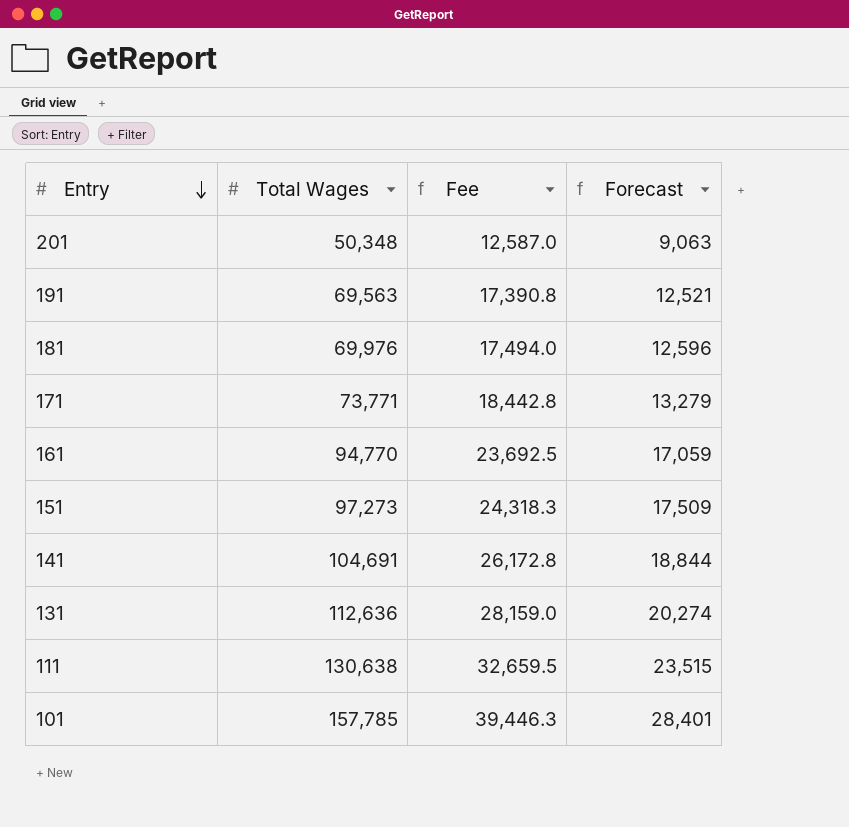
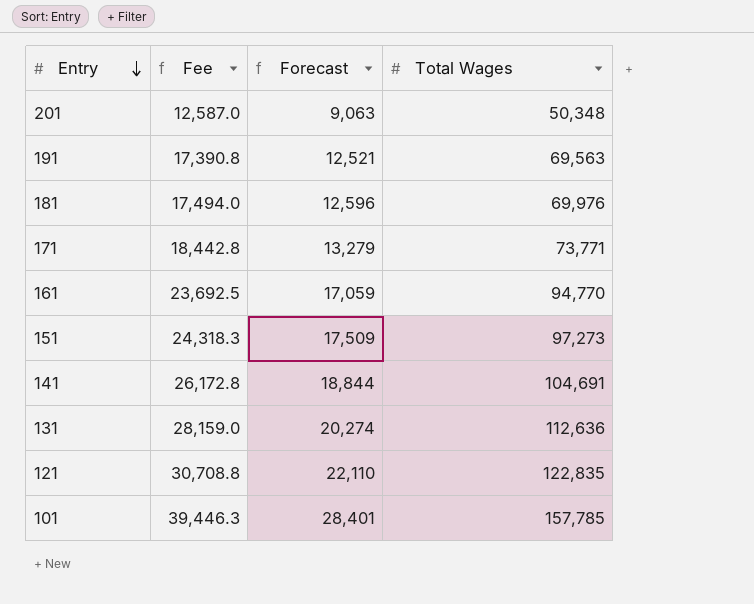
column Total Wages | position: 2 -> 4
row 111: 130,638 | 32,659.5 | 23,515 -> none
row 121: none -> 30,708.8 | 22,110 | 122,835

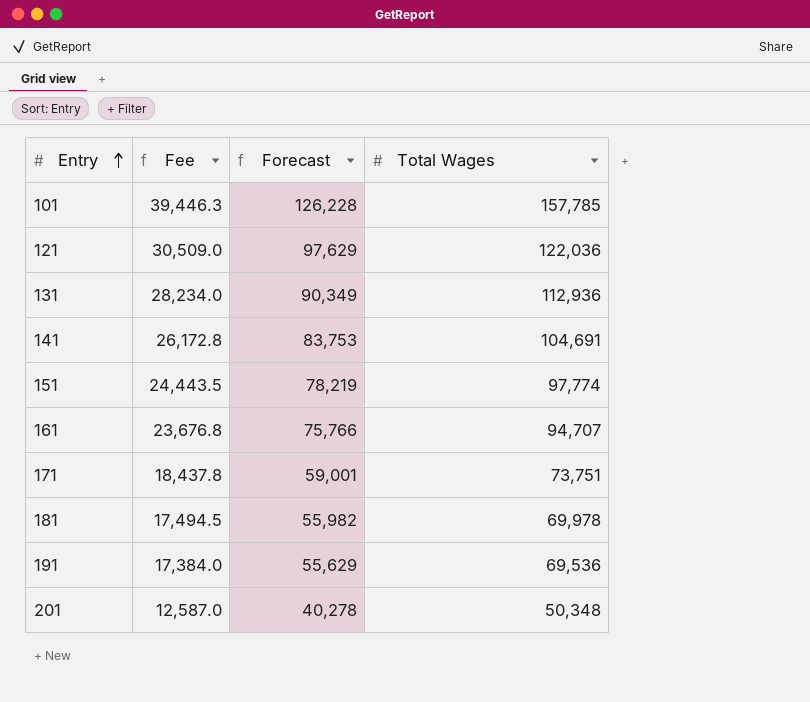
row order: Entry descending -> Entry ascending
column Forecast | formula: [Total Wages] * 0.18 -> [Total Wages] * 0.8
121 | Fee: 30,708.8 -> 30,509.0
121 | Total Wages: 122,835 -> 122,036
131 | Fee: 28,159.0 -> 28,234.0
131 | Total Wages: 112,636 -> 112,936
151 | Fee: 24,318.3 -> 24,443.5
151 | Total Wages: 97,273 -> 97,774
161 | Fee: 23,692.5 -> 23,676.8
161 | Total Wages: 94,770 -> 94,707
171 | Fee: 18,442.8 -> 18,437.8
171 | Total Wages: 73,771 -> 73,751
181 | Fee: 17,494.0 -> 17,494.5
181 | Total Wages: 69,976 -> 69,978
191 | Fee: 17,390.8 -> 17,384.0
191 | Total Wages: 69,563 -> 69,536

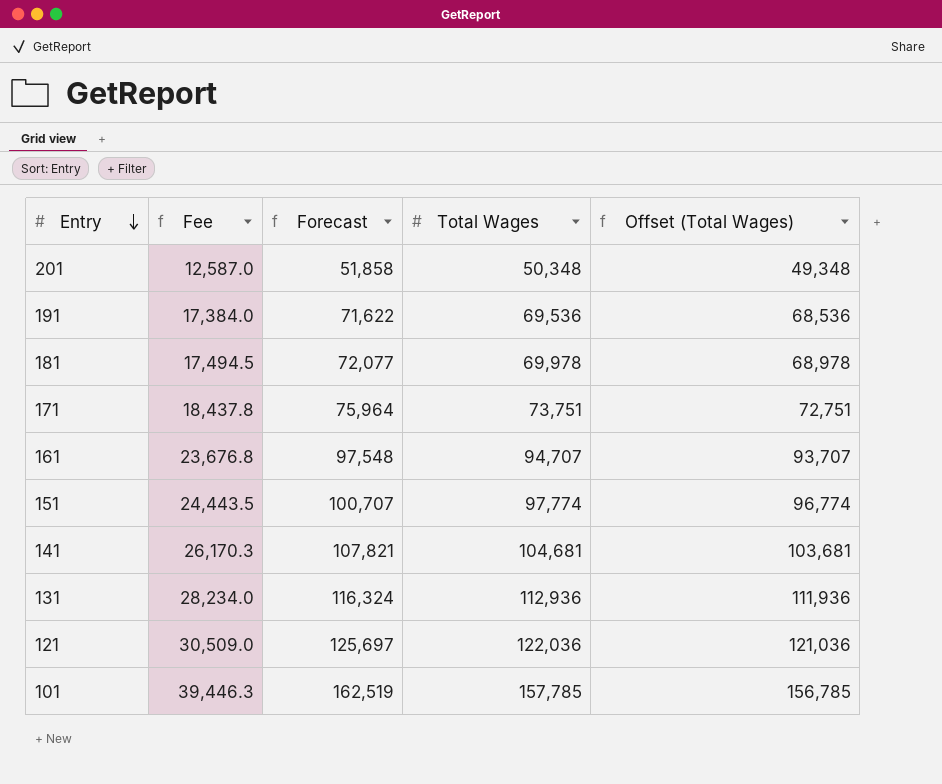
row order: Entry ascending -> Entry descending
column Forecast | formula: [Total Wages] * 0.8 -> [Total Wages] * 1.03
column Offset (Total Wages) | formula: none -> [Total Wages] - 1000
141 | Fee: 26,172.8 -> 26,170.3
141 | Total Wages: 104,691 -> 104,681

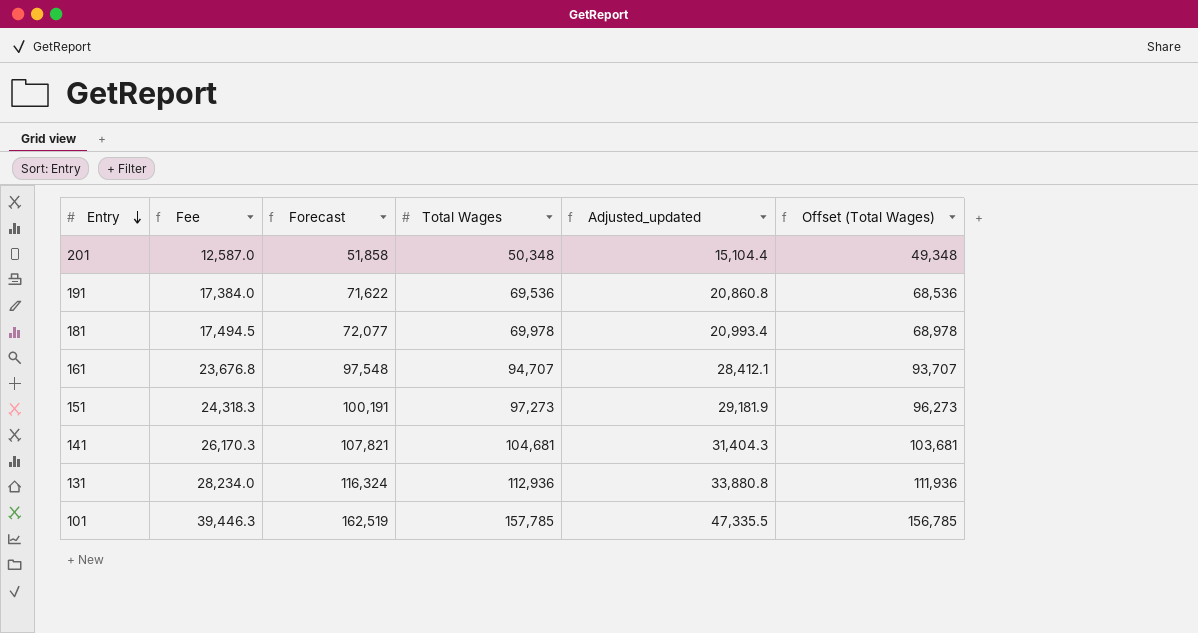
column Adjusted_updated | formula: none -> [Total Wages] * 0.3
row 171: 18,437.8 | 75,964 | 73,751 | 72,751 -> none
row 121: 30,509.0 | 125,697 | 122,036 | 121,036 -> none
151 | Fee: 24,443.5 -> 24,318.3
151 | Forecast: 100,707 -> 100,191
151 | Total Wages: 97,774 -> 97,273
151 | Offset (Total Wages): 96,774 -> 96,273

